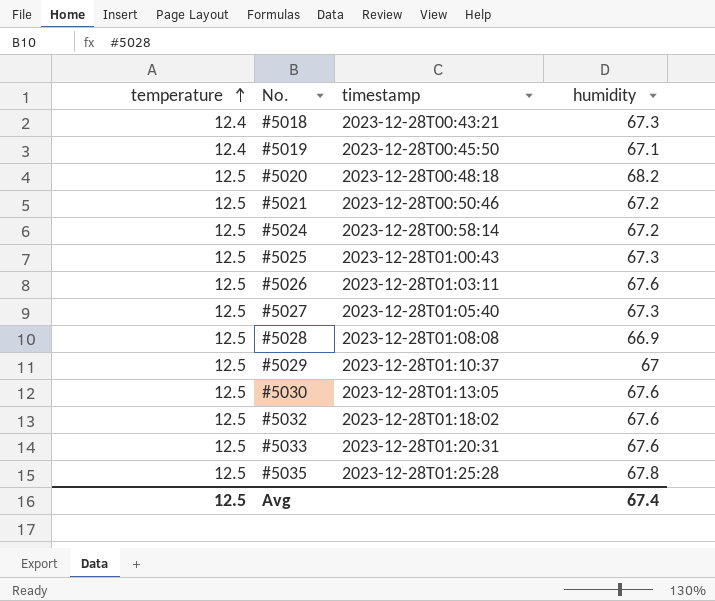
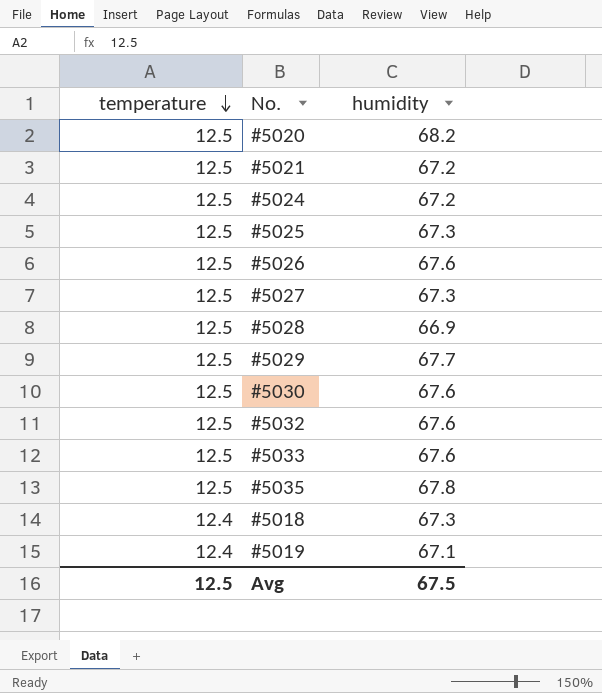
row order: temperature ascending -> temperature descending
column timestamp | position: 3 -> none
#5029 | humidity: 67 -> 67.7
Avg | humidity: 67.4 -> 67.5

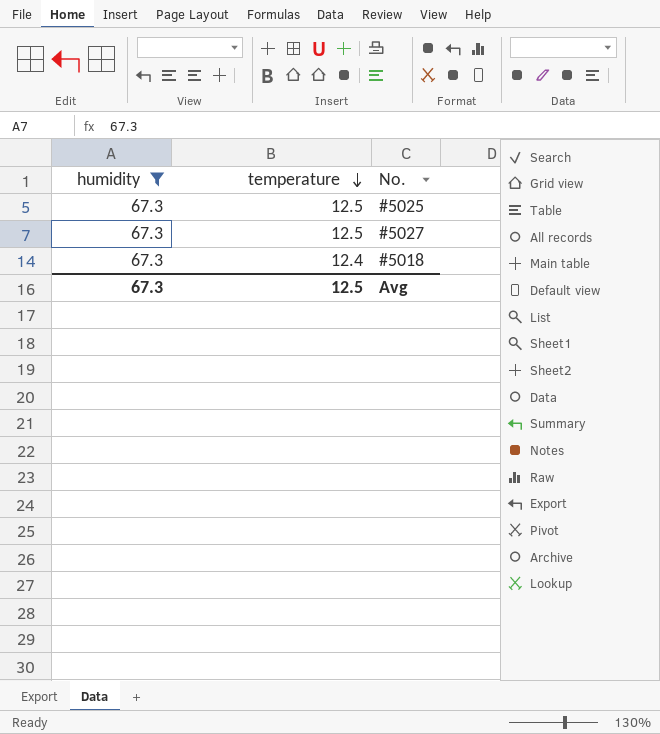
filter: none -> humidity = 67.3
column humidity | position: 3 -> 1
Avg | humidity: 67.5 -> 67.3

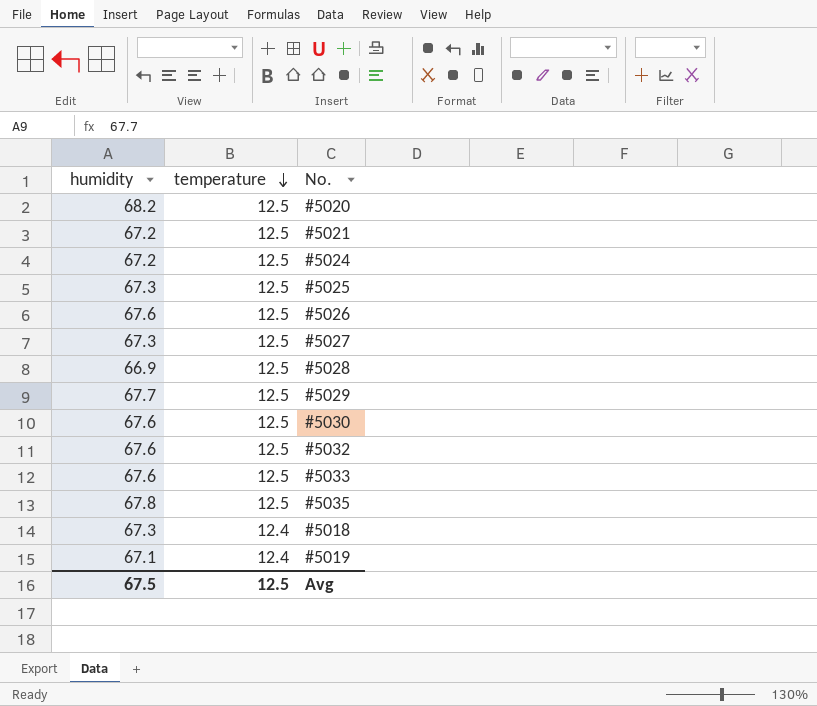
filter: humidity = 67.3 -> none
Avg | humidity: 67.3 -> 67.5

